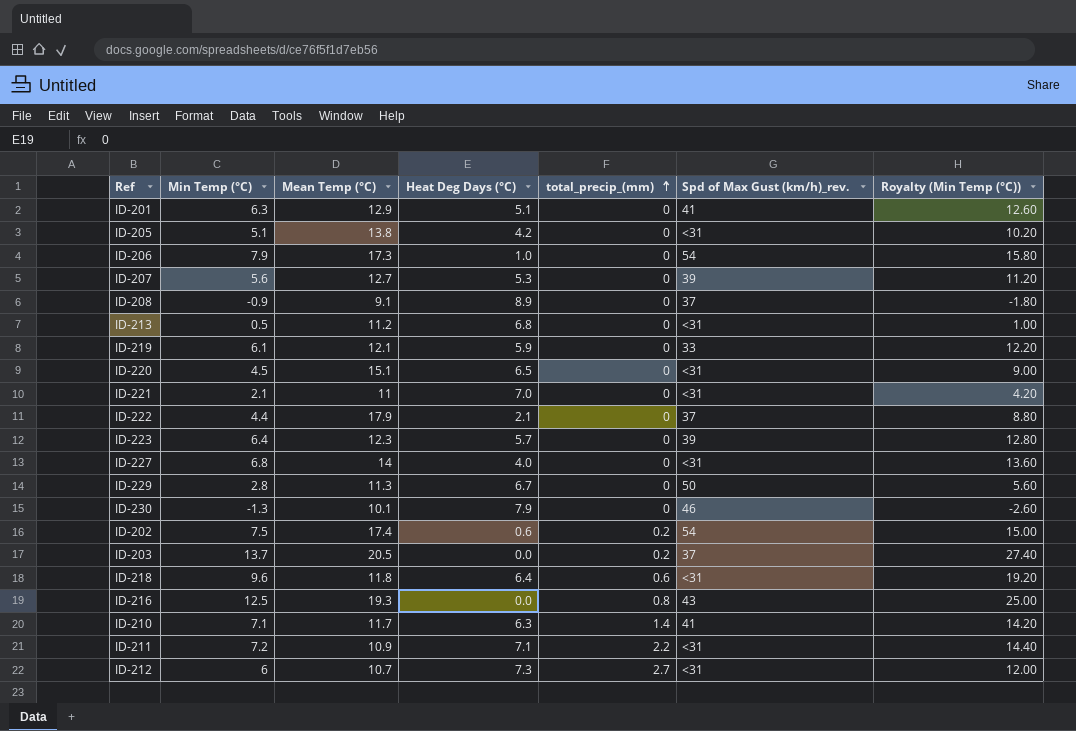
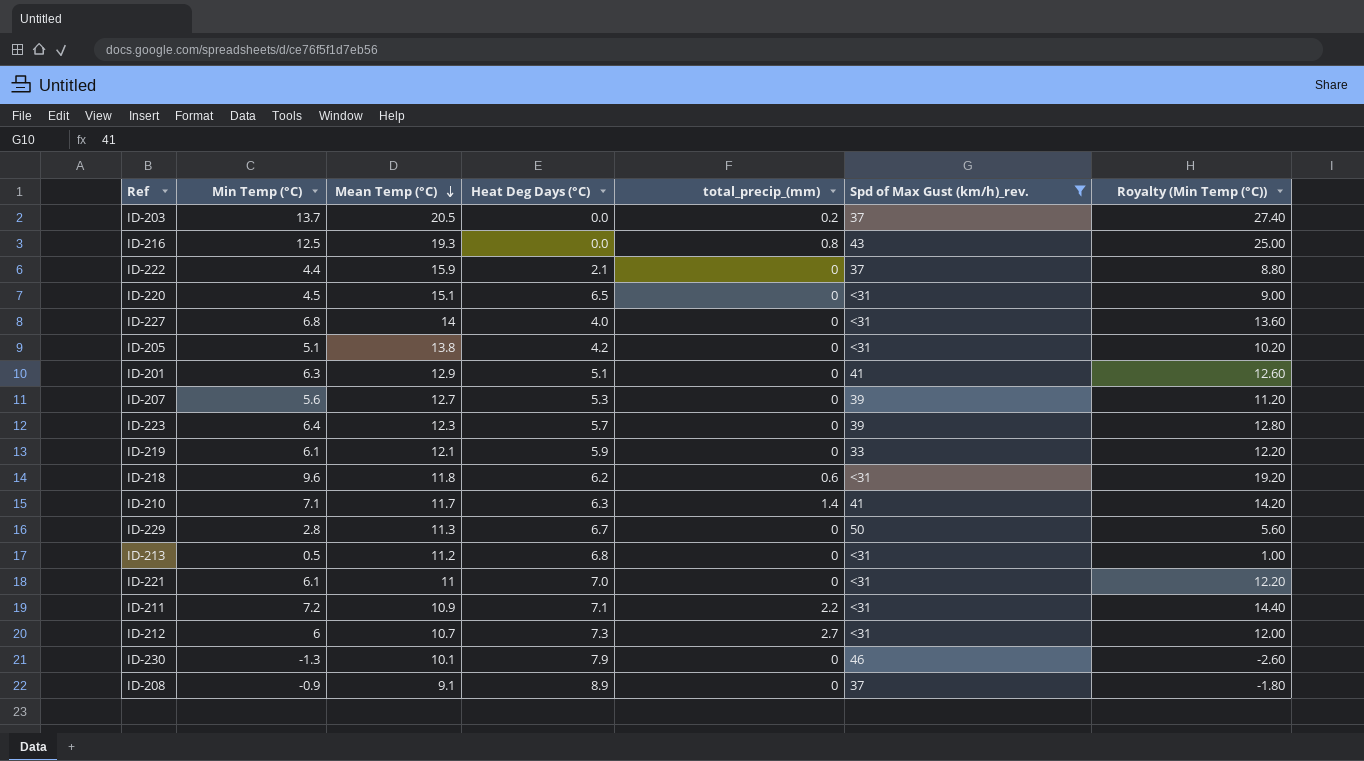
filter: none -> Spd of Max Gust (km/h)_rev. != 54
row order: total_precip_(mm) ascending -> Mean Temp (°C) descending
ID-222 | Mean Temp (°C): 17.9 -> 15.9
ID-218 | Heat Deg Days (°C): 6.4 -> 6.2
ID-221 | Min Temp (°C): 2.1 -> 6.1
ID-221 | Royalty (Min Temp (°C)): 4.20 -> 12.20

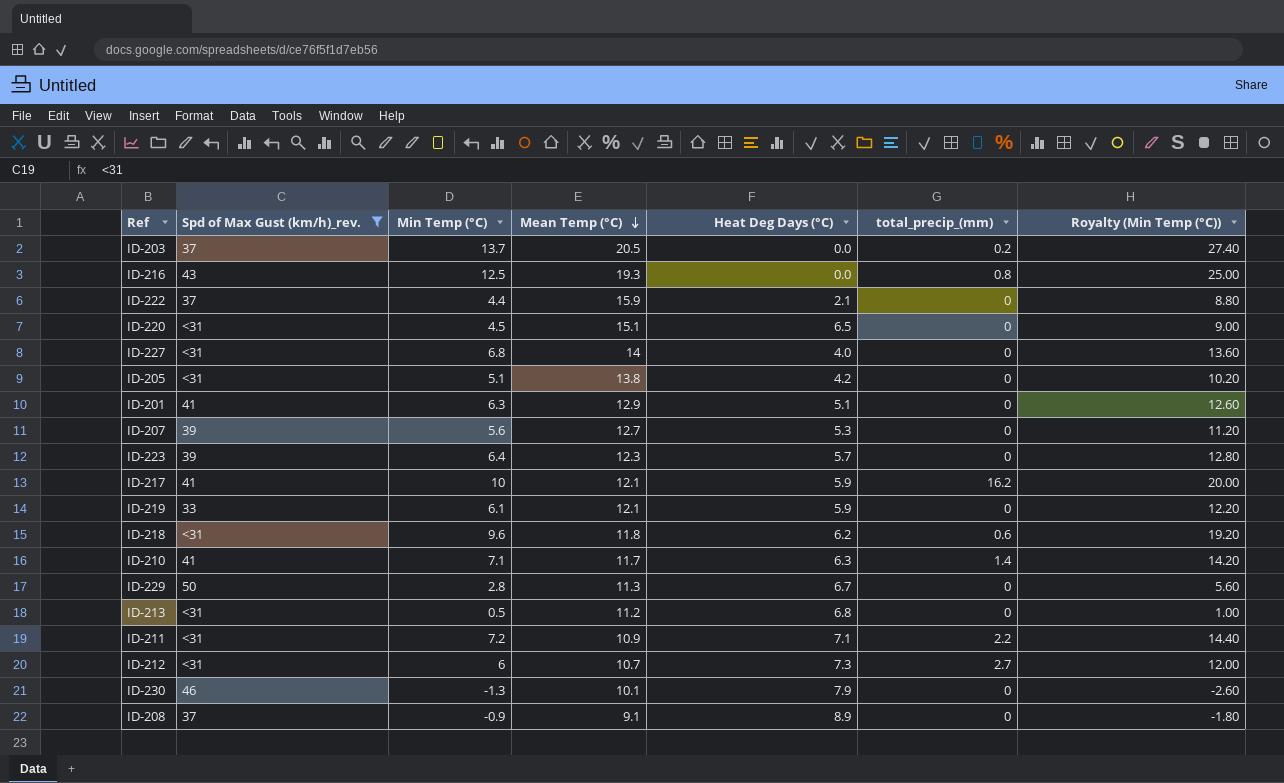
column Spd of Max Gust (km/h)_rev. | position: 6 -> 2
row ID-221: 6.1 | 11 | 7.0 | 0 | <31 | 12.20 -> none
row ID-217: none -> 41 | 10 | 12.1 | 5.9 | 16.2 | 20.00

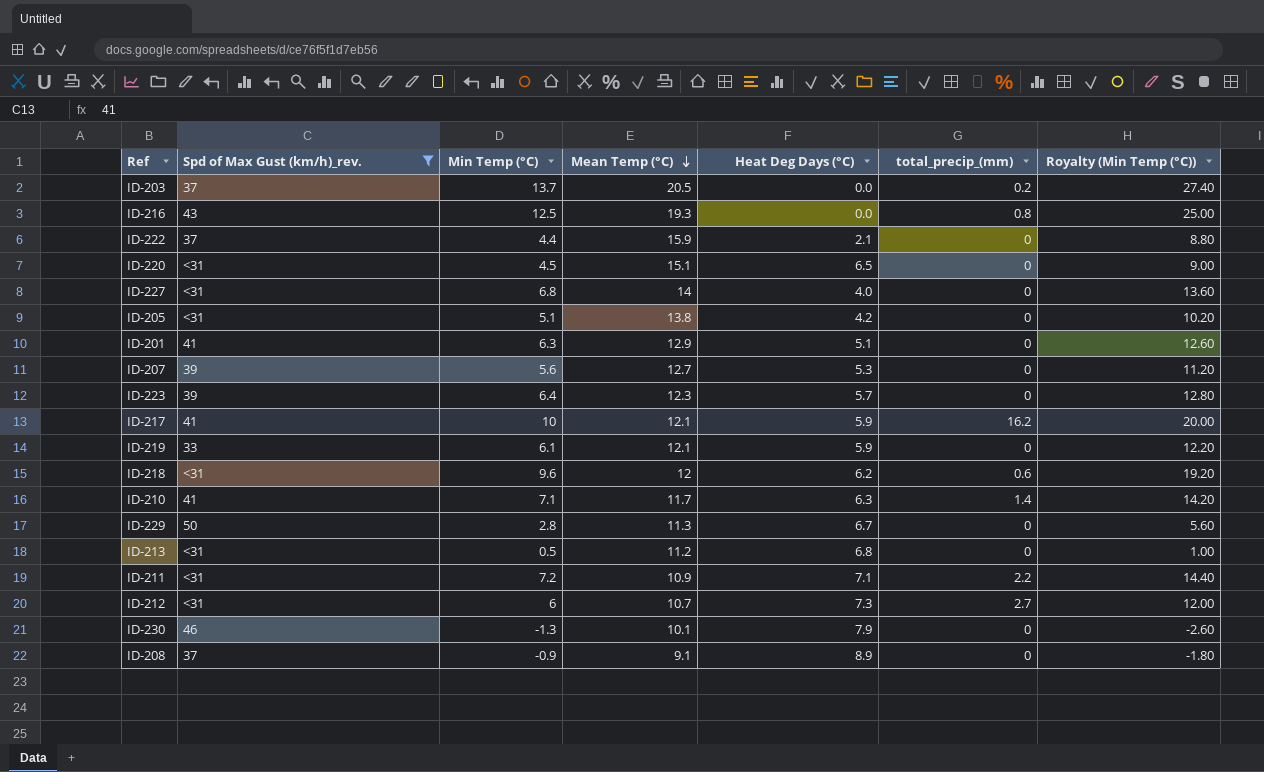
ID-218 | Mean Temp (°C): 11.8 -> 12

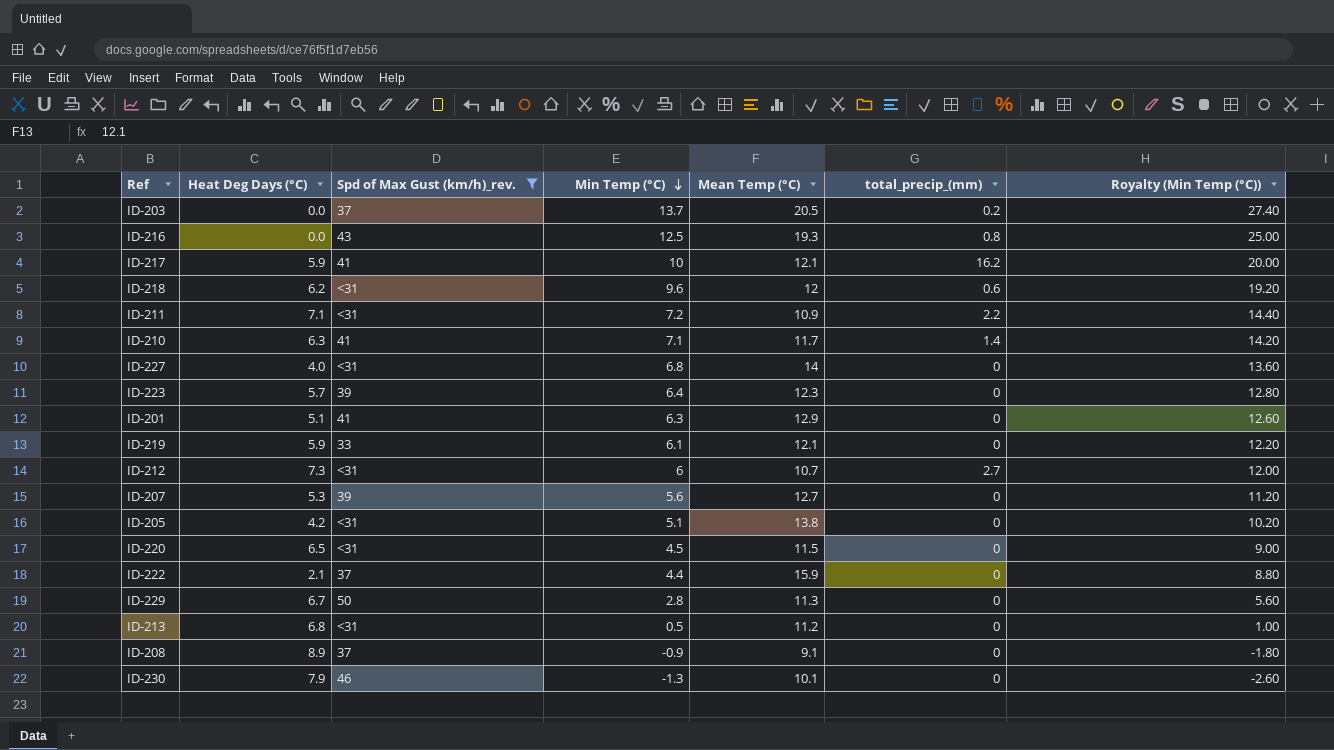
row order: Mean Temp (°C) descending -> Min Temp (°C) descending
column Heat Deg Days (°C) | position: 5 -> 2
ID-220 | Mean Temp (°C): 15.1 -> 11.5

